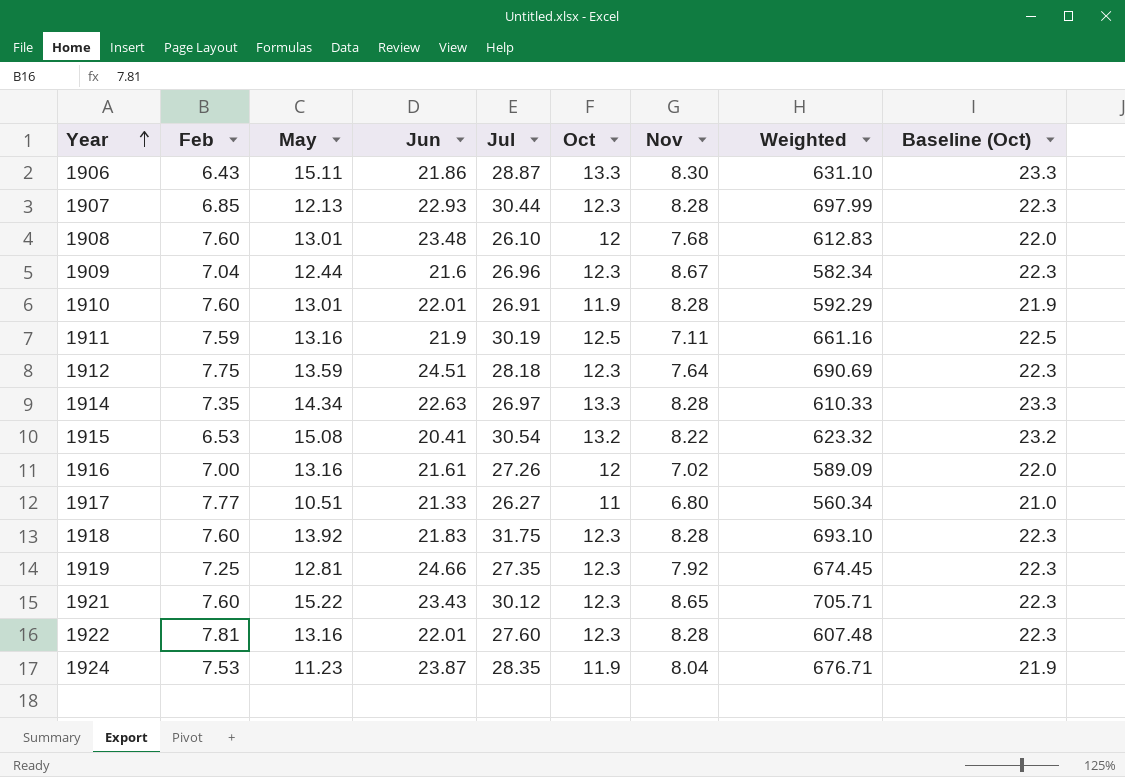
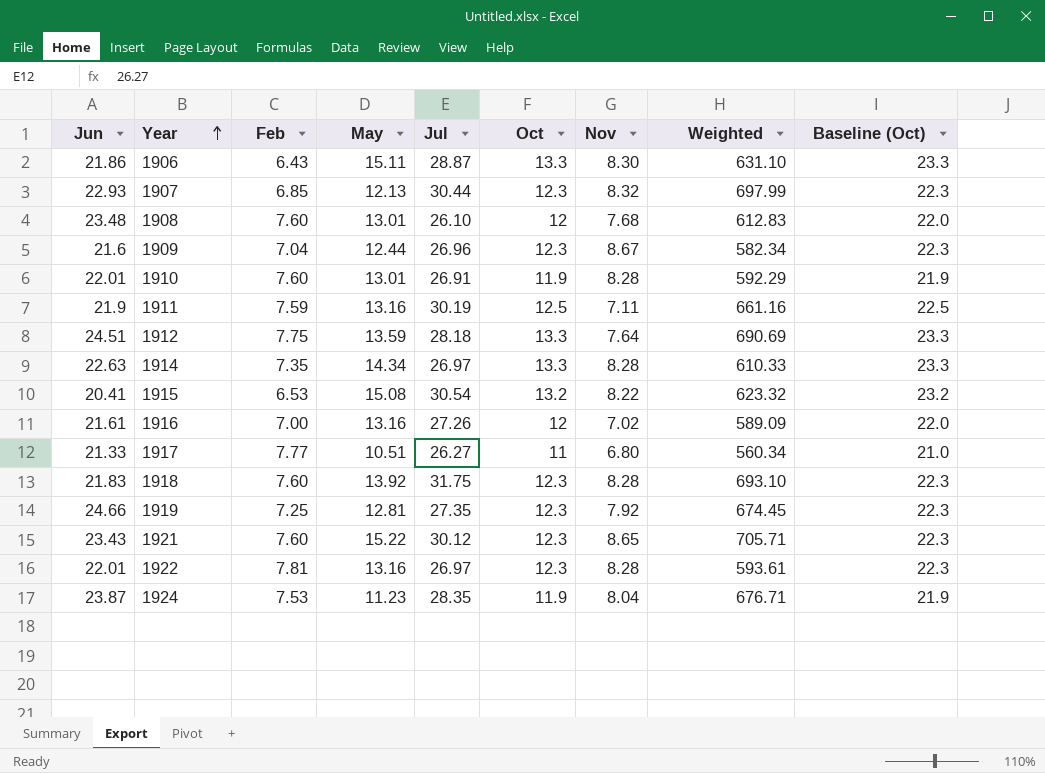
column Jun | position: 4 -> 1
1907 | Nov: 8.28 -> 8.32
1912 | Oct: 12.3 -> 13.3
1912 | Baseline (Oct): 22.3 -> 23.3
1922 | Jul: 27.60 -> 26.97
1922 | Weighted: 607.48 -> 593.61

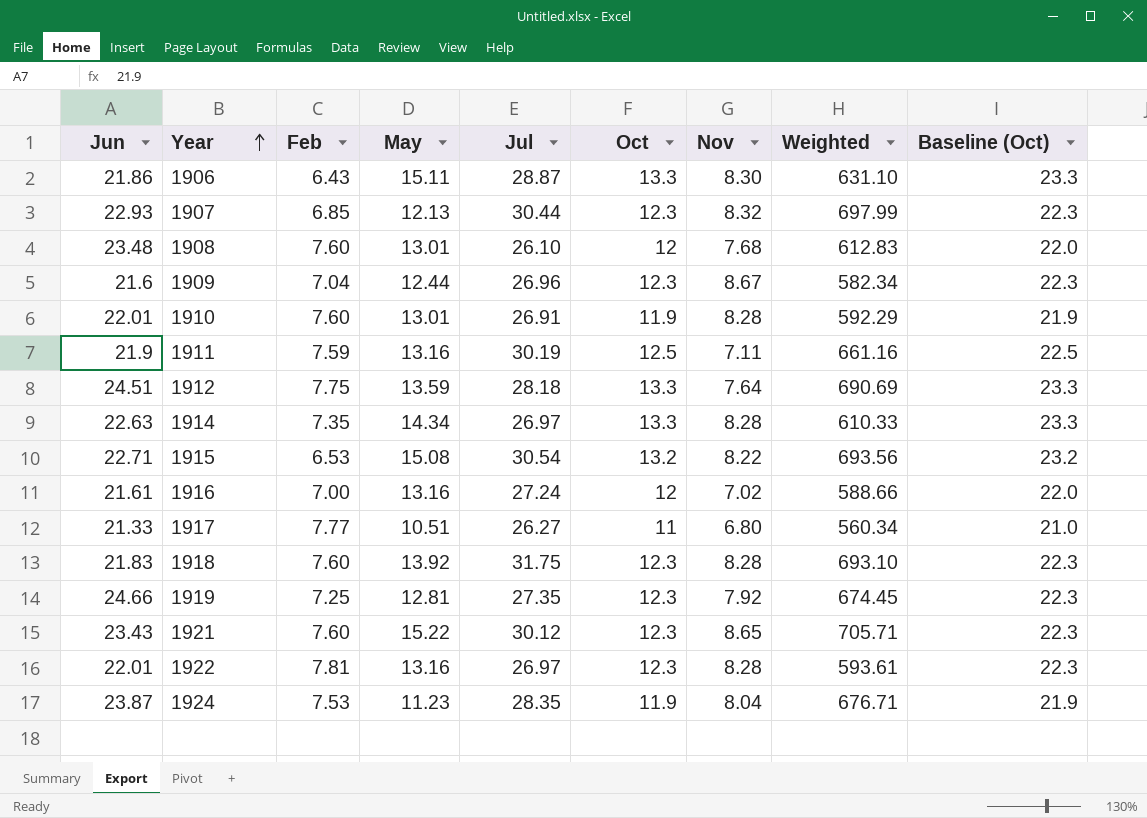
1915 | Jun: 20.41 -> 22.71
1915 | Weighted: 623.32 -> 693.56
1916 | Jul: 27.26 -> 27.24
1916 | Weighted: 589.09 -> 588.66

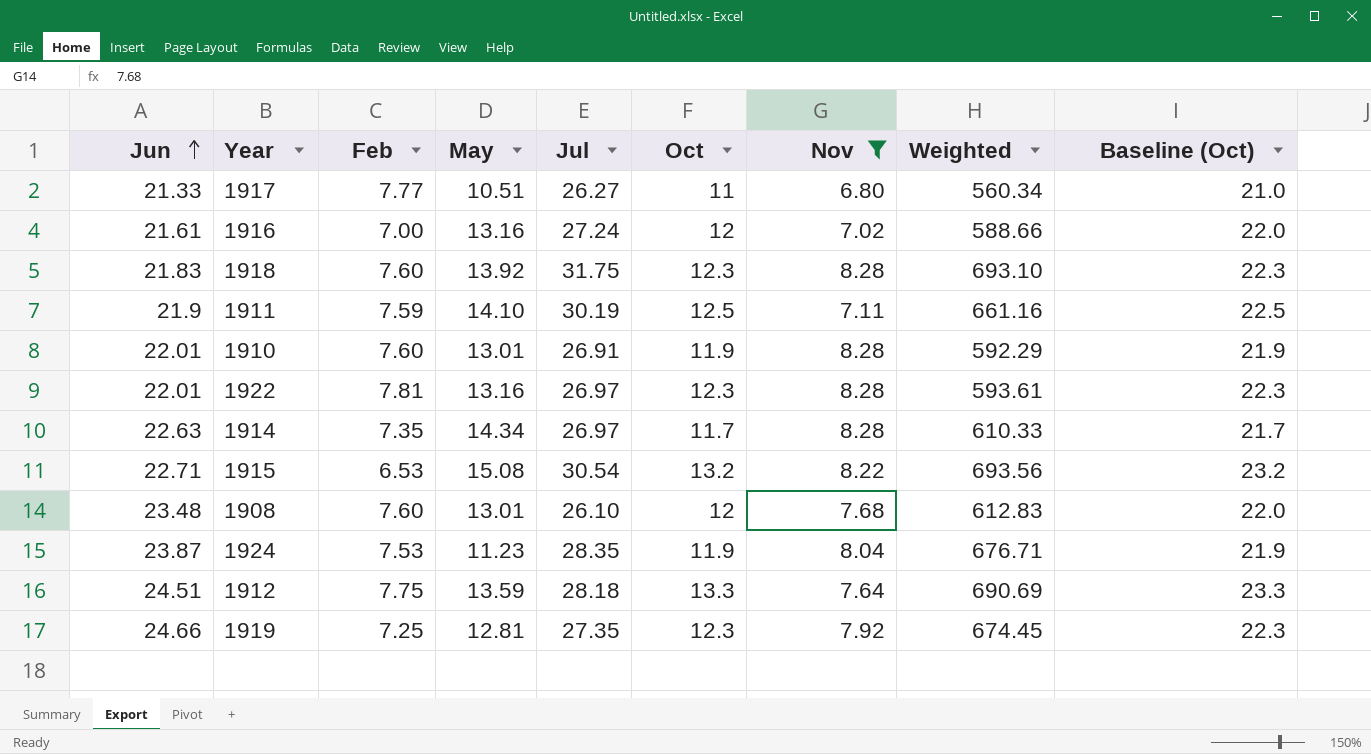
filter: none -> Nov <= 8.28
row order: Year ascending -> Jun ascending
1911 | May: 13.16 -> 14.10
1914 | Oct: 13.3 -> 11.7
1914 | Baseline (Oct): 23.3 -> 21.7

